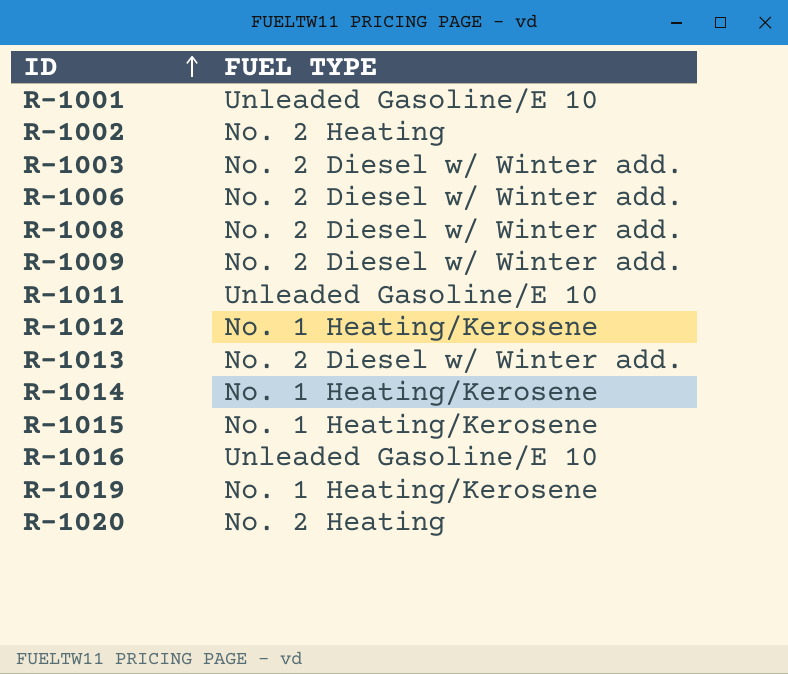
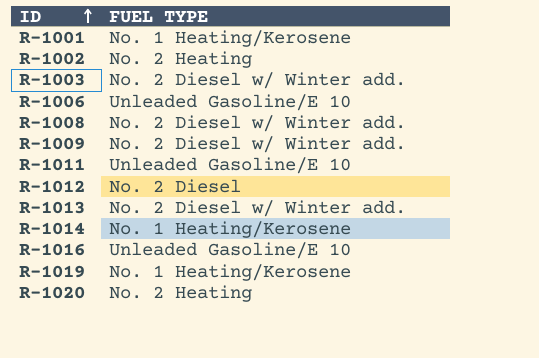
row R-1015: No. 1 Heating/Kerosene -> none
R-1001 | FUEL TYPE: Unleaded Gasoline/E 10 -> No. 1 Heating/Kerosene
R-1006 | FUEL TYPE: No. 2 Diesel w/ Winter add. -> Unleaded Gasoline/E 10
R-1012 | FUEL TYPE: No. 1 Heating/Kerosene -> No. 2 Diesel

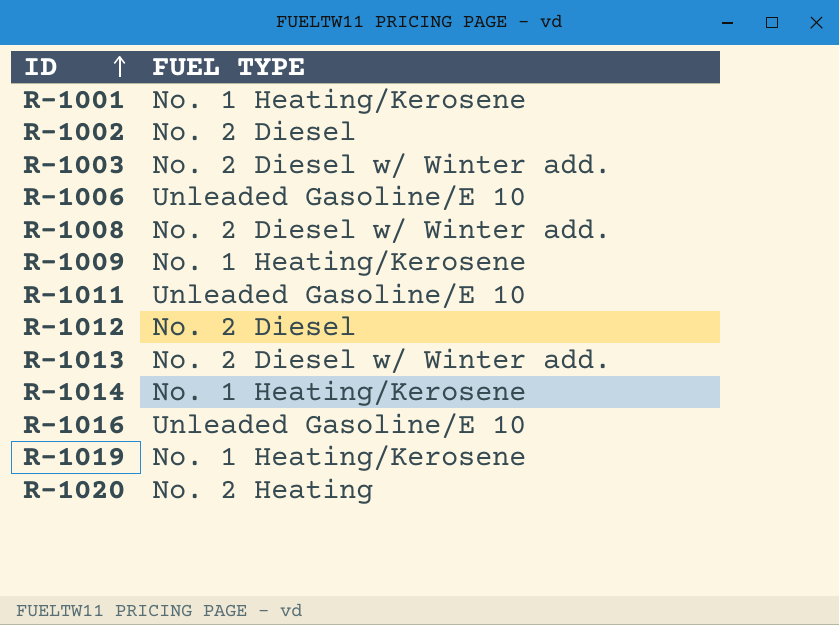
R-1002 | FUEL TYPE: No. 2 Heating -> No. 2 Diesel
R-1009 | FUEL TYPE: No. 2 Diesel w/ Winter add. -> No. 1 Heating/Kerosene

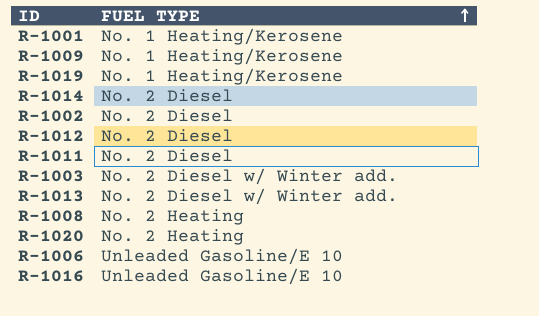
row order: ID ascending -> FUEL TYPE ascending
R-1014 | FUEL TYPE: No. 1 Heating/Kerosene -> No. 2 Diesel
R-1011 | FUEL TYPE: Unleaded Gasoline/E 10 -> No. 2 Diesel
R-1008 | FUEL TYPE: No. 2 Diesel w/ Winter add. -> No. 2 Heating

